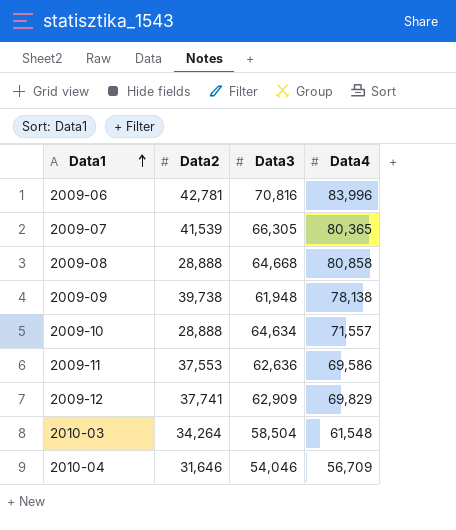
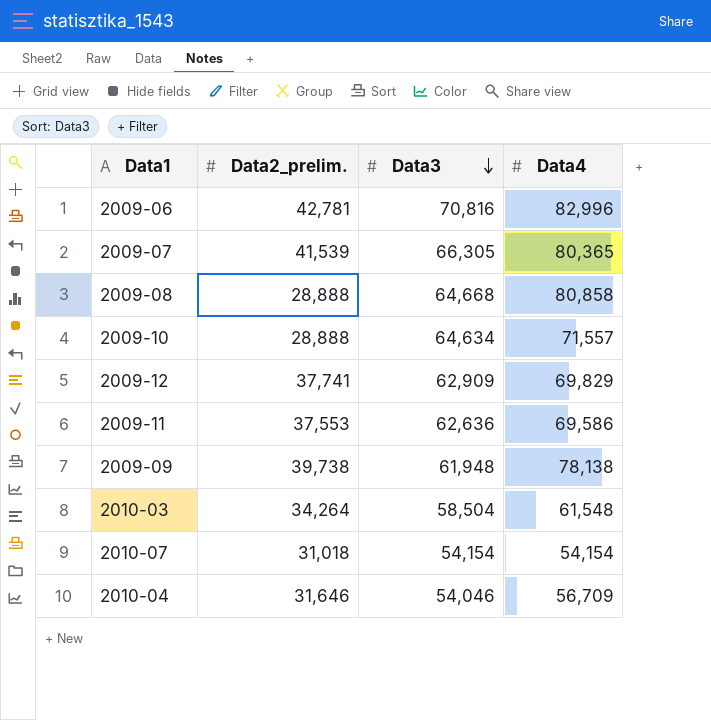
row order: Data1 ascending -> Data3 descending
column name: Data2 -> Data2_prelim.
2009-06 | Data4: 83,996 -> 82,996
row 2010-07: none -> 31,018 | 54,154 | 54,154

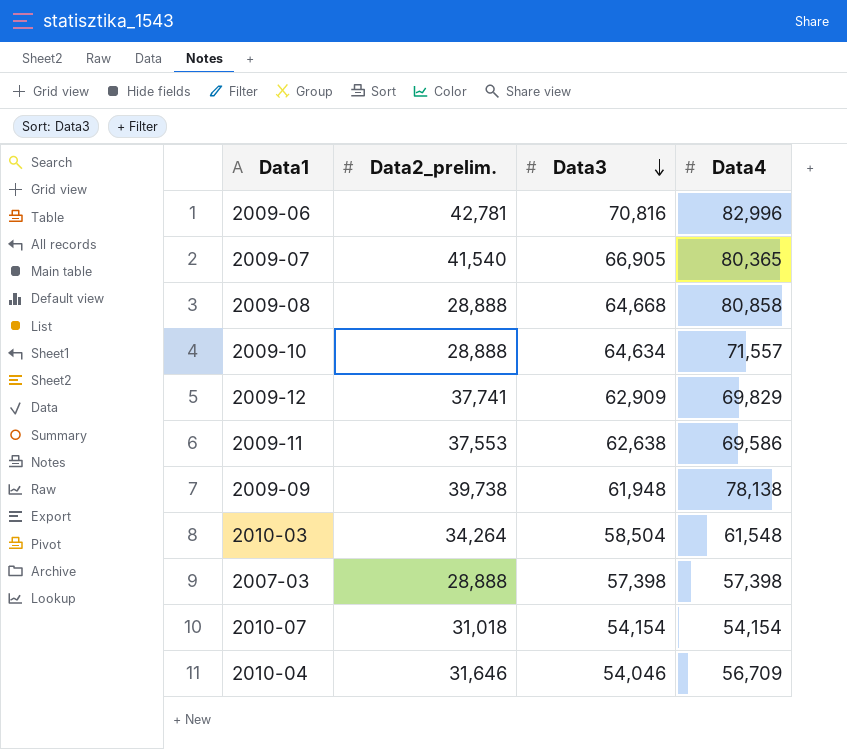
2009-07 | Data2_prelim.: 41,539 -> 41,540
2009-07 | Data3: 66,305 -> 66,905
2009-11 | Data3: 62,636 -> 62,638
row 2007-03: none -> 28,888 | 57,398 | 57,398

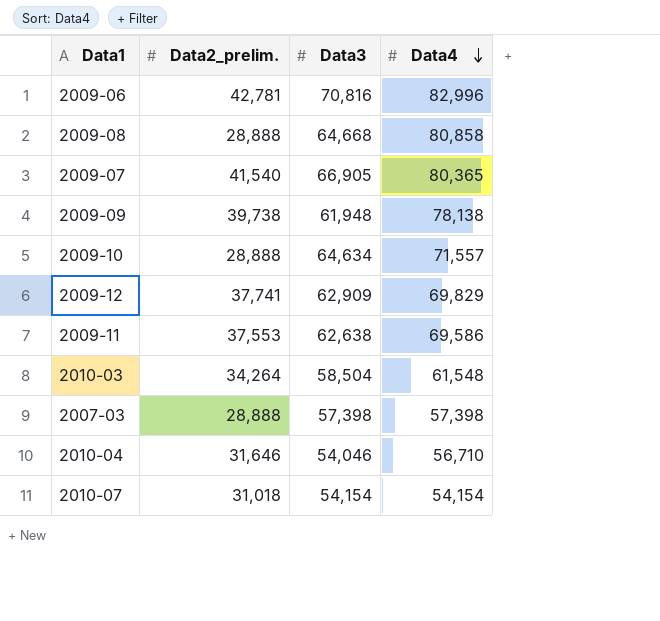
row order: Data3 descending -> Data4 descending
2010-04 | Data4: 56,709 -> 56,710

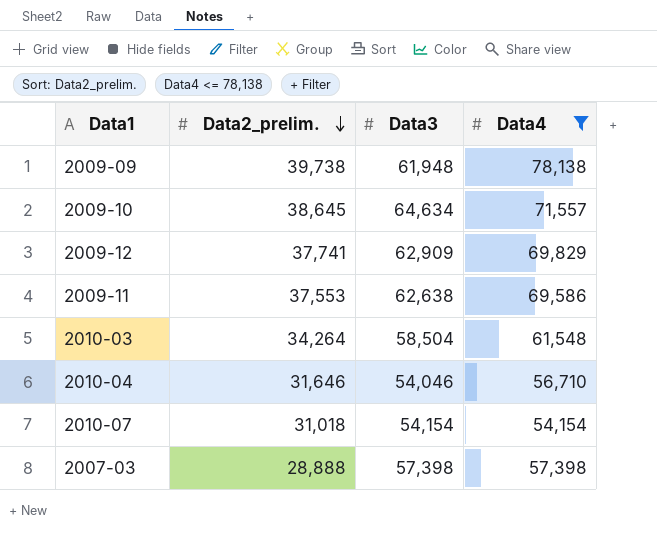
filter: none -> Data4 <= 78,138
row order: Data4 descending -> Data2_prelim. descending
2009-10 | Data2_prelim.: 28,888 -> 38,645

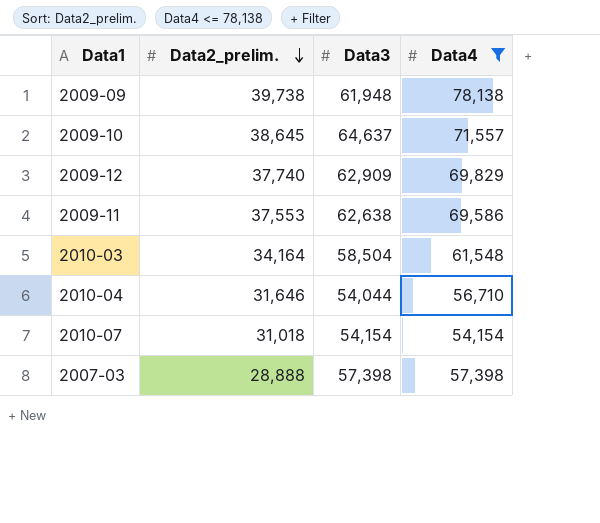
2009-10 | Data3: 64,634 -> 64,637
2009-12 | Data2_prelim.: 37,741 -> 37,740
2010-03 | Data2_prelim.: 34,264 -> 34,164
2010-04 | Data3: 54,046 -> 54,044

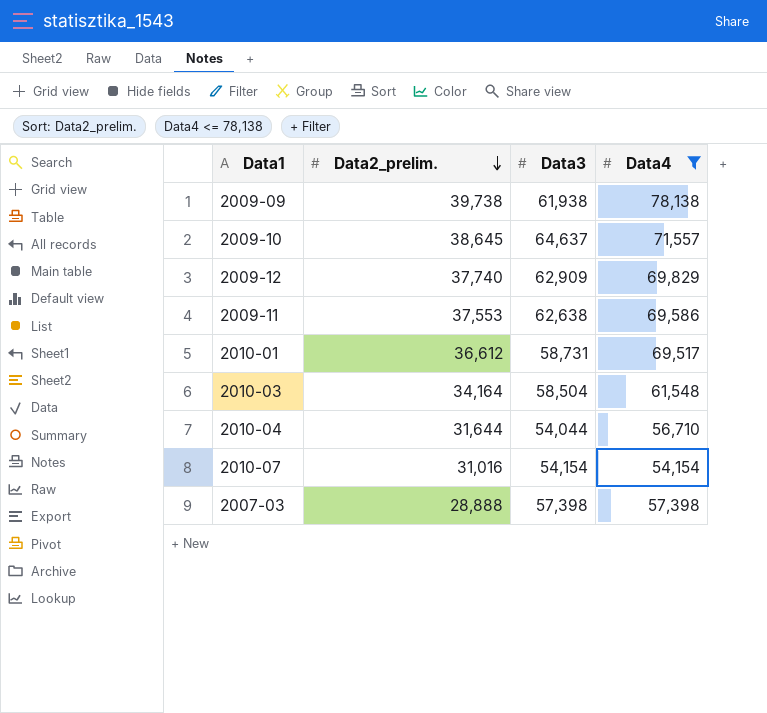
2009-09 | Data3: 61,948 -> 61,938
row 2010-01: none -> 36,612 | 58,731 | 69,517
2010-04 | Data2_prelim.: 31,646 -> 31,644
2010-07 | Data2_prelim.: 31,018 -> 31,016

